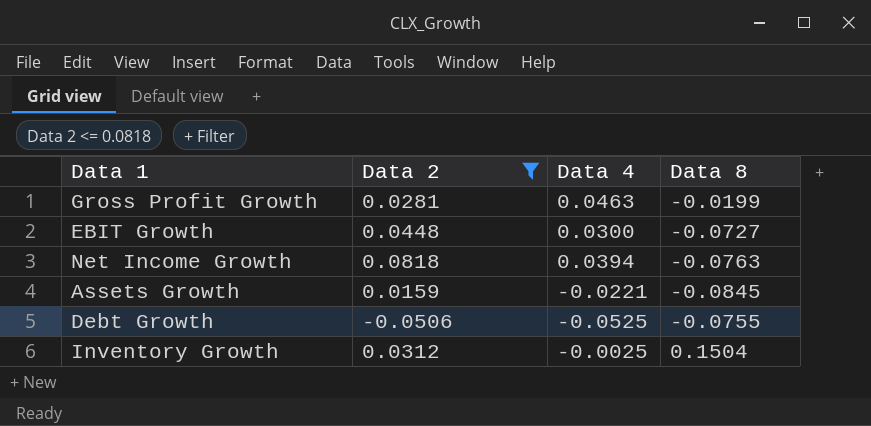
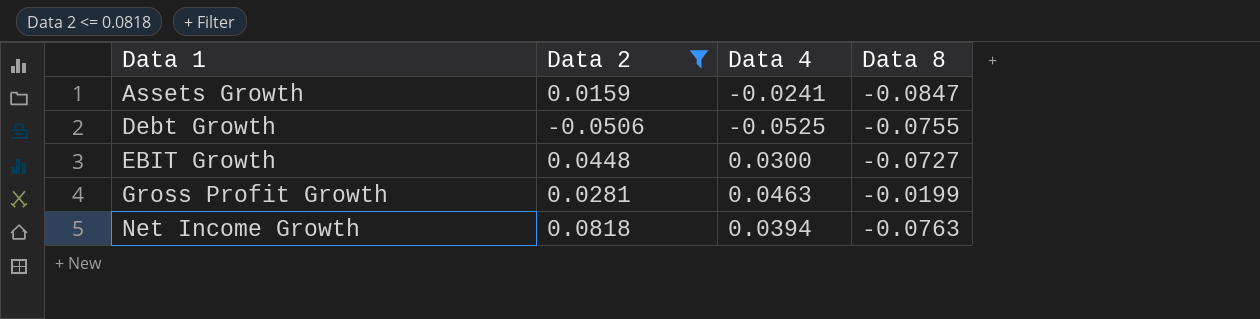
row order: none -> Data 1 ascending
row Inventory Growth: 0.0312 | -0.0025 | 0.1504 -> none
Assets Growth | Data 4: -0.0221 -> -0.0241
Assets Growth | Data 8: -0.0845 -> -0.0847

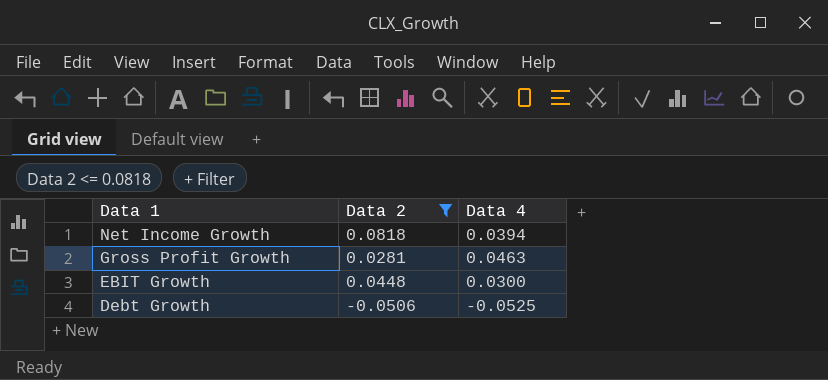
row order: Data 1 ascending -> Data 1 descending
column Data 8 | position: 4 -> none
row Assets Growth: 0.0159 | -0.0241 | -0.0847 -> none

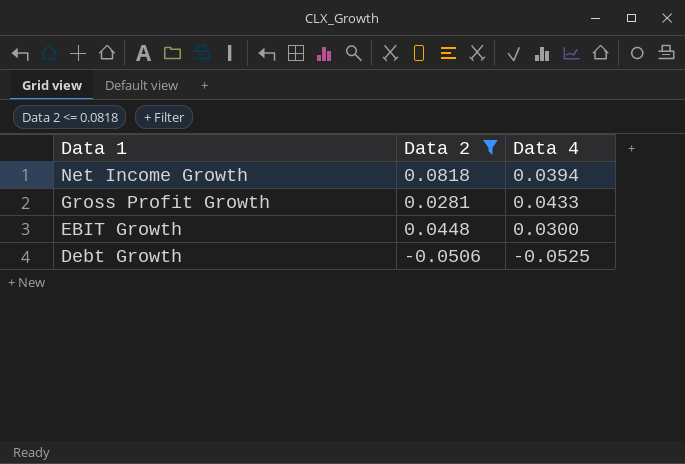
Gross Profit Growth | Data 4: 0.0463 -> 0.0433

